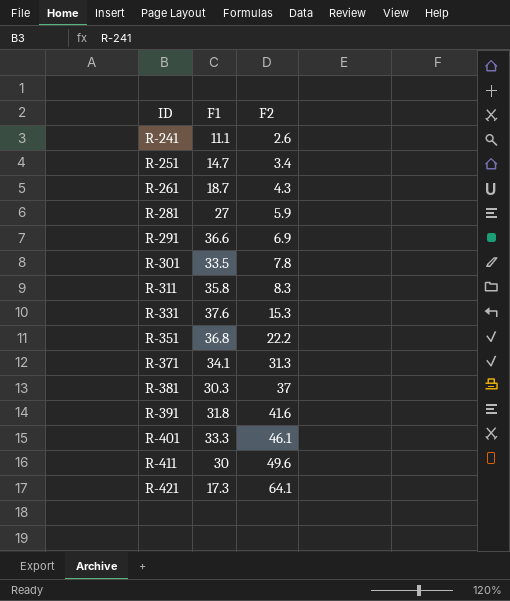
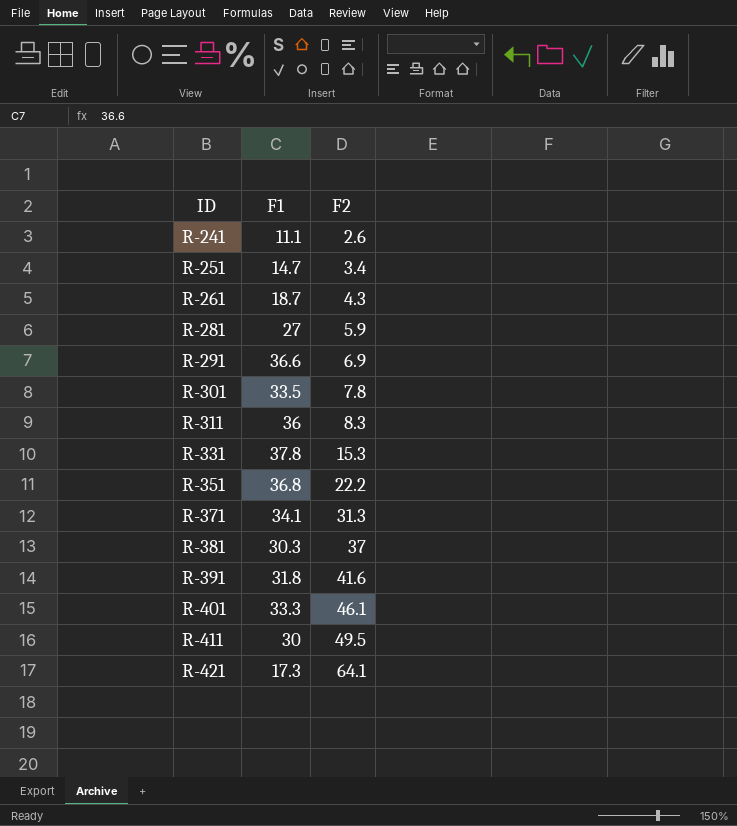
R-311 | F1: 35.8 -> 36
R-331 | F1: 37.6 -> 37.8
R-411 | F2: 49.6 -> 49.5

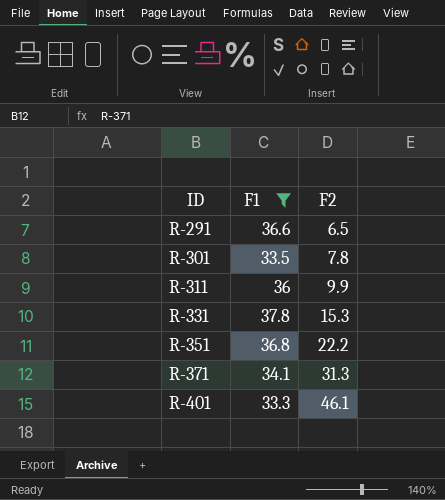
filter: none -> F1 >= 33.3
R-291 | F2: 6.9 -> 6.5
R-311 | F2: 8.3 -> 9.9

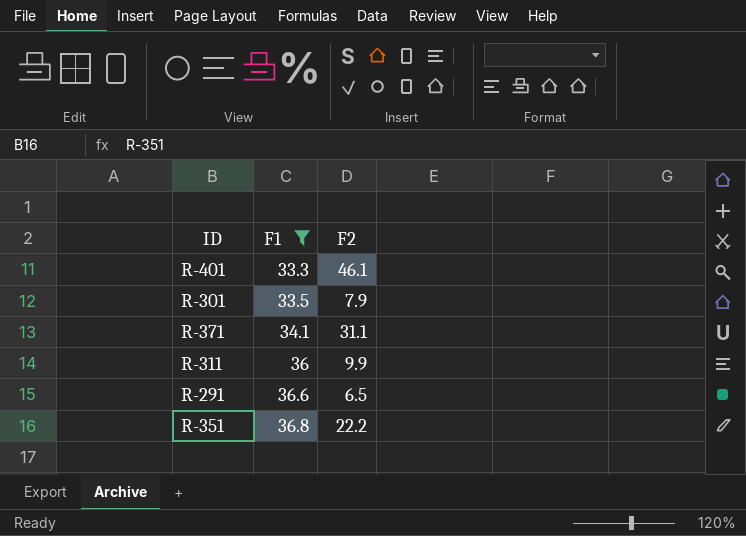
row order: ID ascending -> F1 ascending
row R-331: 37.8 | 15.3 -> none
R-301 | F2: 7.8 -> 7.9
R-371 | F2: 31.3 -> 31.1

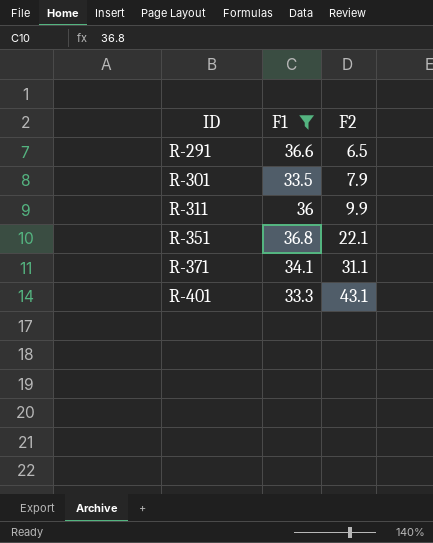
row order: F1 ascending -> ID ascending
R-351 | F2: 22.2 -> 22.1
R-401 | F2: 46.1 -> 43.1

